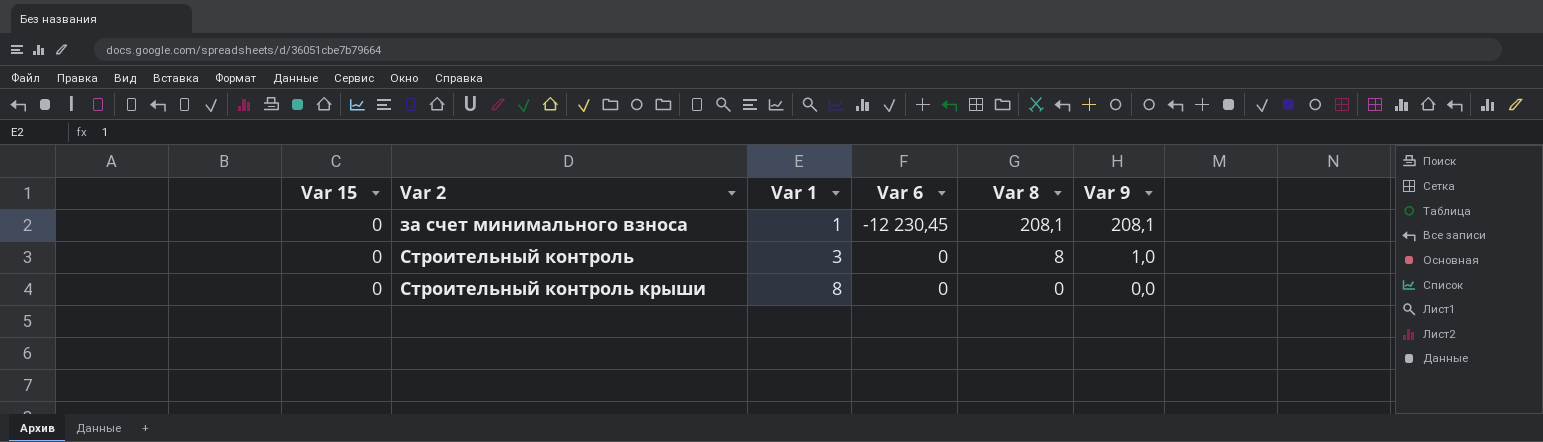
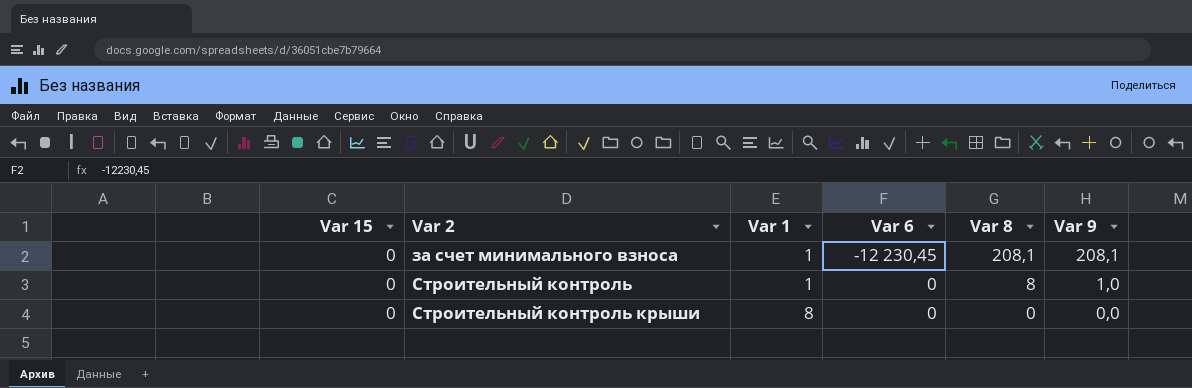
Строительный контроль | Var 1: 3 -> 1

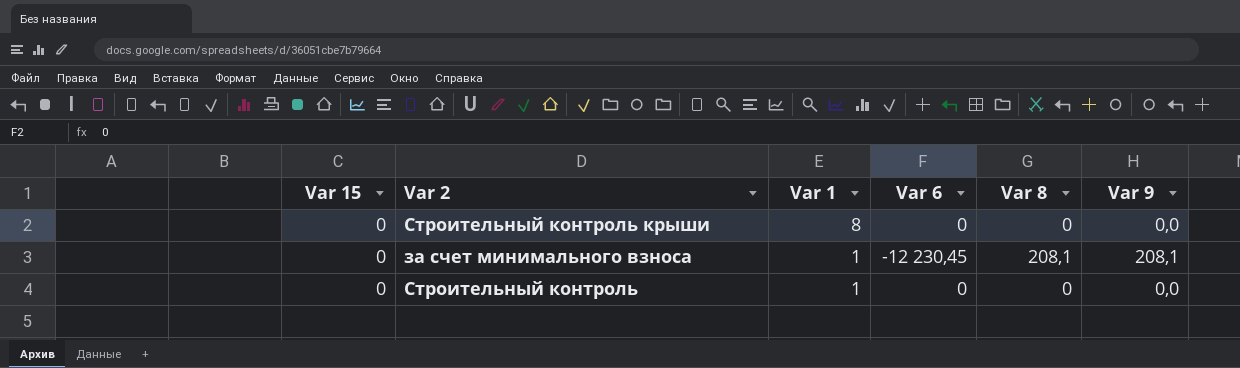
row order: Var 2 ascending -> Var 1 descending
Строительный контроль | Var 8: 8 -> 0
Строительный контроль | Var 9: 1,0 -> 0,0

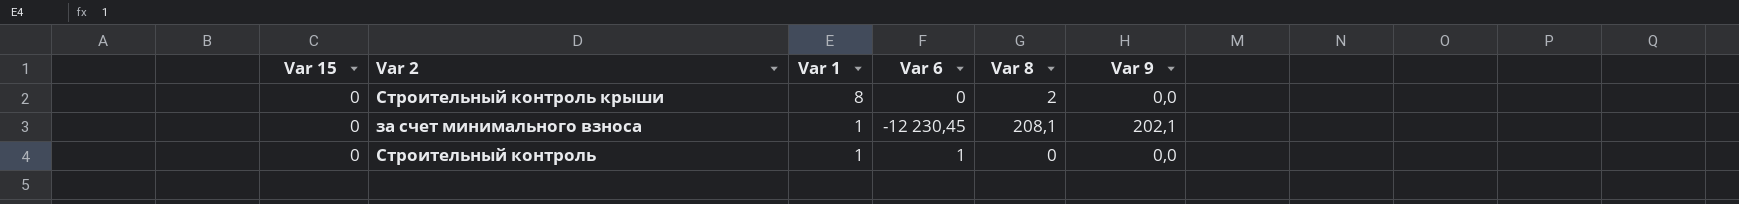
Строительный контроль крыши | Var 8: 0 -> 2
за счет минимального взноса | Var 9: 208,1 -> 202,1
Строительный контроль | Var 6: 0 -> 1

